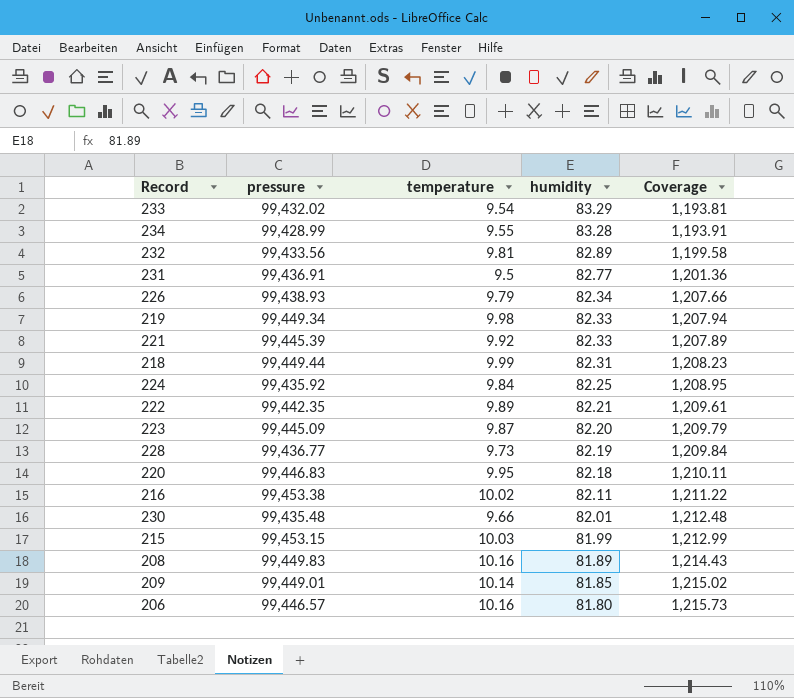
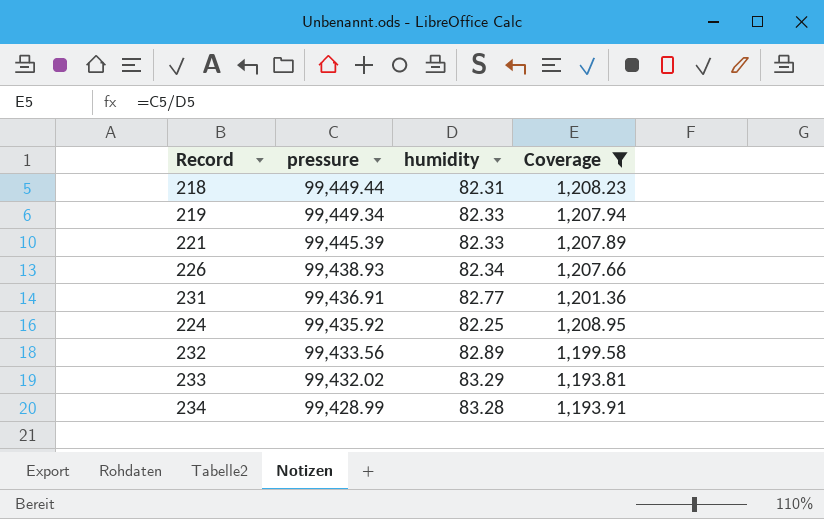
filter: none -> Coverage <= 1,208.95
row order: humidity descending -> pressure descending
column temperature | position: 3 -> none

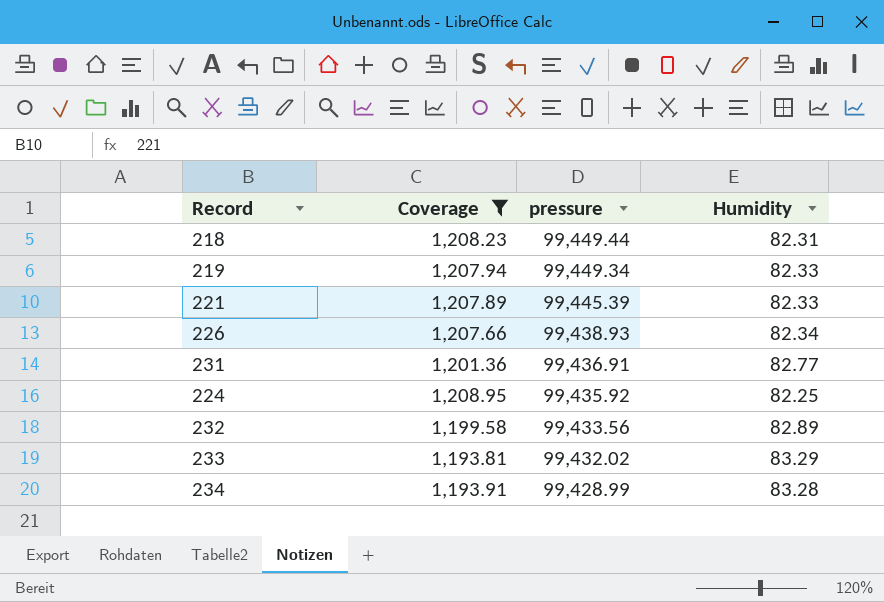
column Coverage | position: 4 -> 2
column name: humidity -> Humidity

